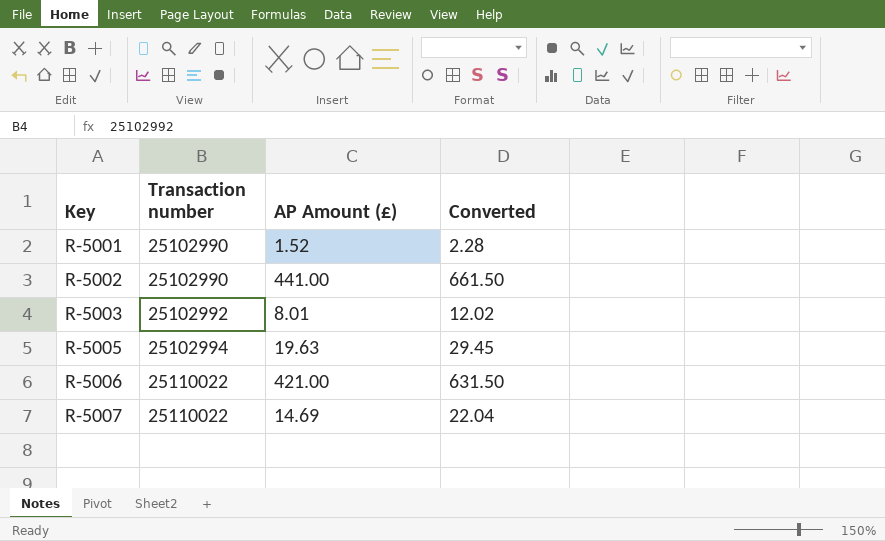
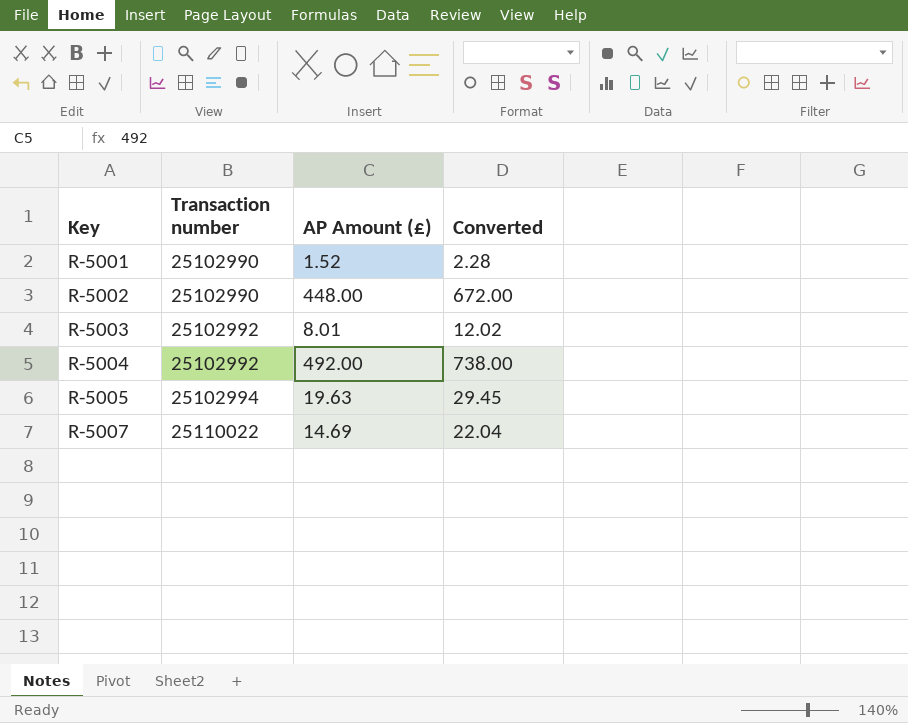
row R-5006: 25110022 | 421.00 | 631.50 -> none
R-5002 | AP Amount (£): 441.00 -> 448.00
R-5002 | Converted: 661.50 -> 672.00
row R-5004: none -> 25102992 | 492.00 | 738.00

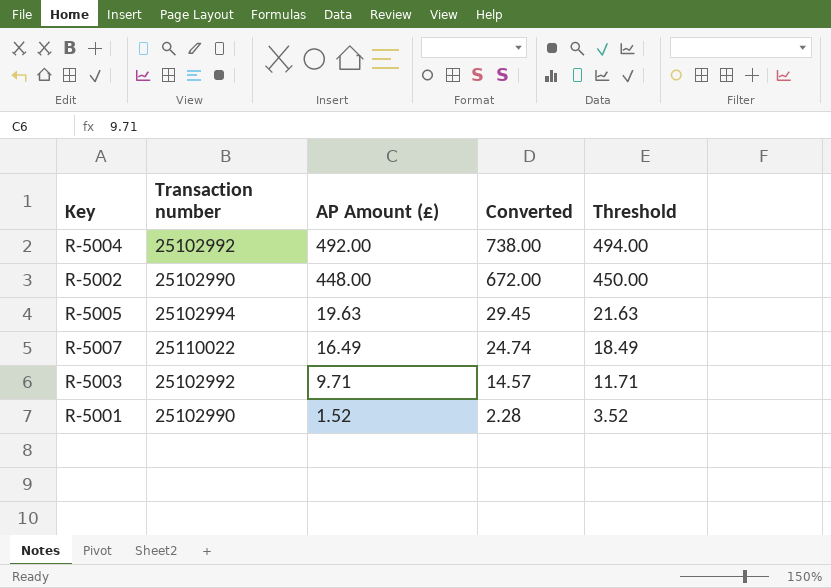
row order: Key ascending -> AP Amount (£) descending
column Threshold | formula: none -> [AP Amount (£)] + 2
R-5007 | AP Amount (£): 14.69 -> 16.49
R-5007 | Converted: 22.04 -> 24.74
R-5003 | AP Amount (£): 8.01 -> 9.71
R-5003 | Converted: 12.02 -> 14.57

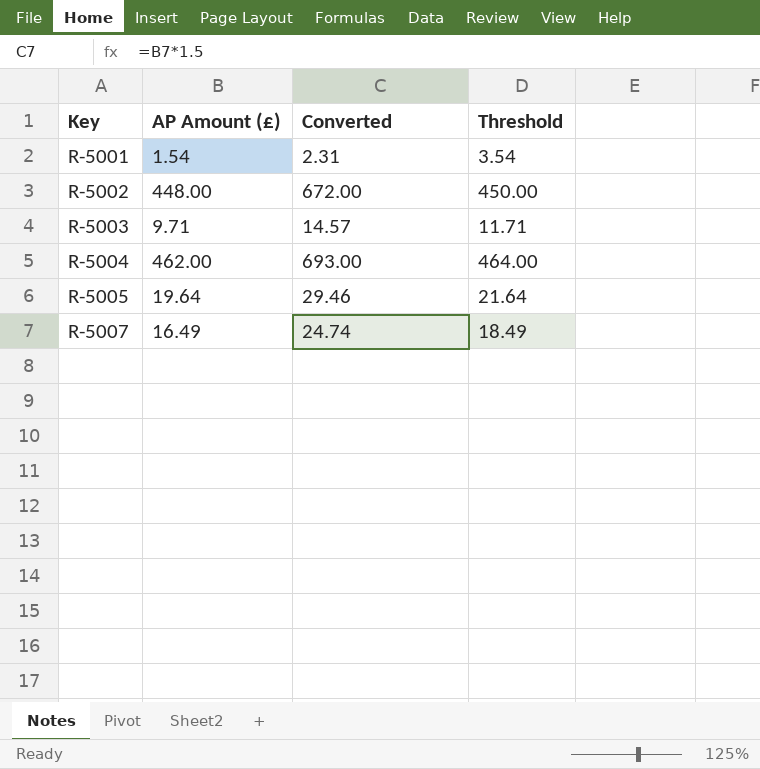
row order: AP Amount (£) descending -> Key ascending
column Transaction number | position: 2 -> none
R-5001 | AP Amount (£): 1.52 -> 1.54
R-5001 | Converted: 2.28 -> 2.31
R-5001 | Threshold: 3.52 -> 3.54
R-5004 | AP Amount (£): 492.00 -> 462.00
R-5004 | Converted: 738.00 -> 693.00
R-5004 | Threshold: 494.00 -> 464.00
R-5005 | AP Amount (£): 19.63 -> 19.64
R-5005 | Converted: 29.45 -> 29.46
R-5005 | Threshold: 21.63 -> 21.64

